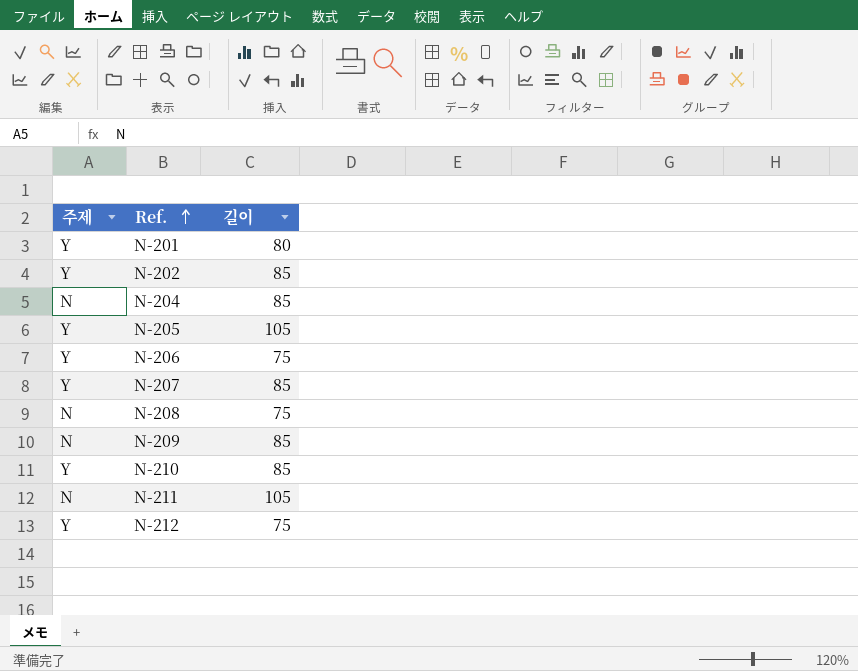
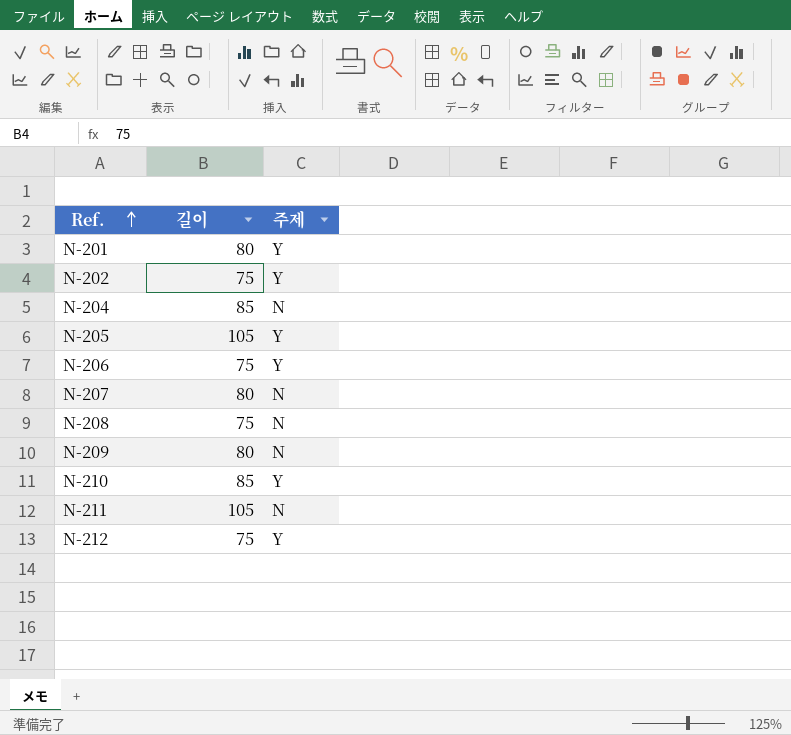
column 주제 | position: 1 -> 3
N-202 | 길이: 85 -> 75
N-207 | 길이: 85 -> 80
N-207 | 주제: Y -> N
N-209 | 길이: 85 -> 80

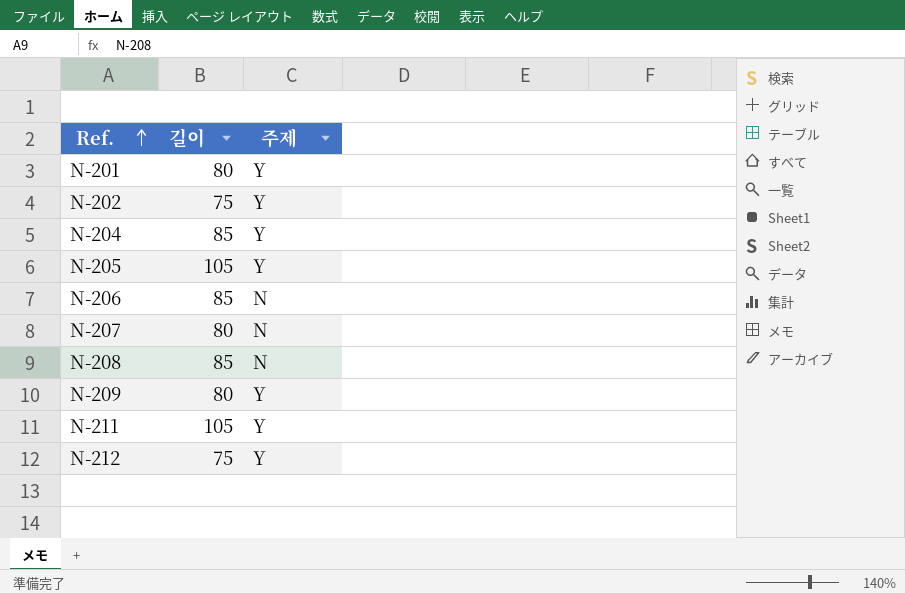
row N-210: 85 | Y -> none
N-204 | 주제: N -> Y
N-206 | 길이: 75 -> 85
N-206 | 주제: Y -> N
N-208 | 길이: 75 -> 85
N-209 | 주제: N -> Y
N-211 | 주제: N -> Y

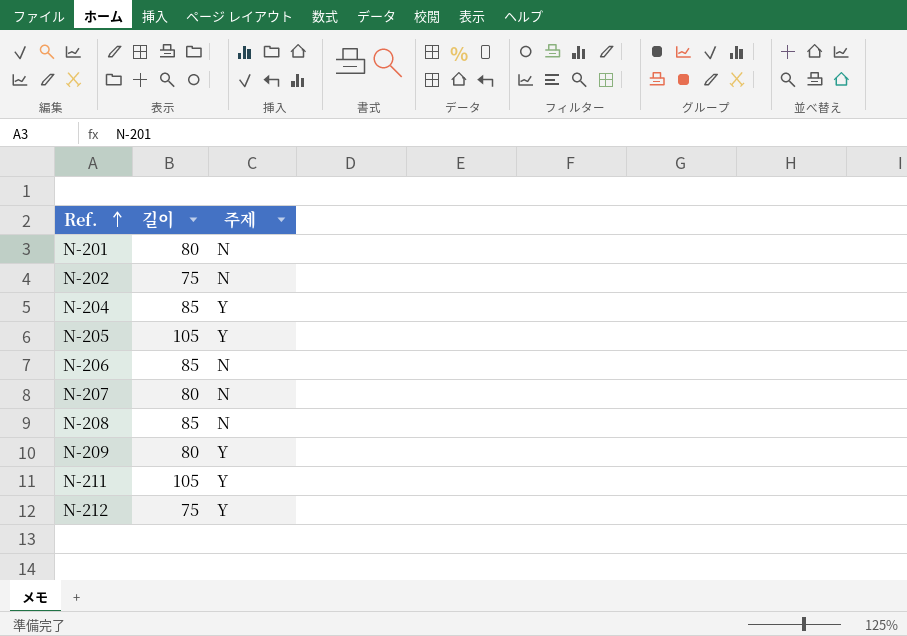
N-201 | 주제: Y -> N
N-202 | 주제: Y -> N

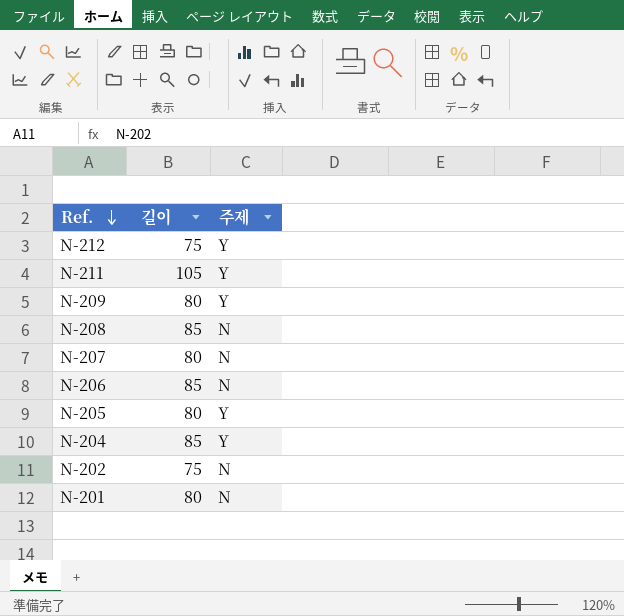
row order: Ref. ascending -> Ref. descending
N-205 | 길이: 105 -> 80

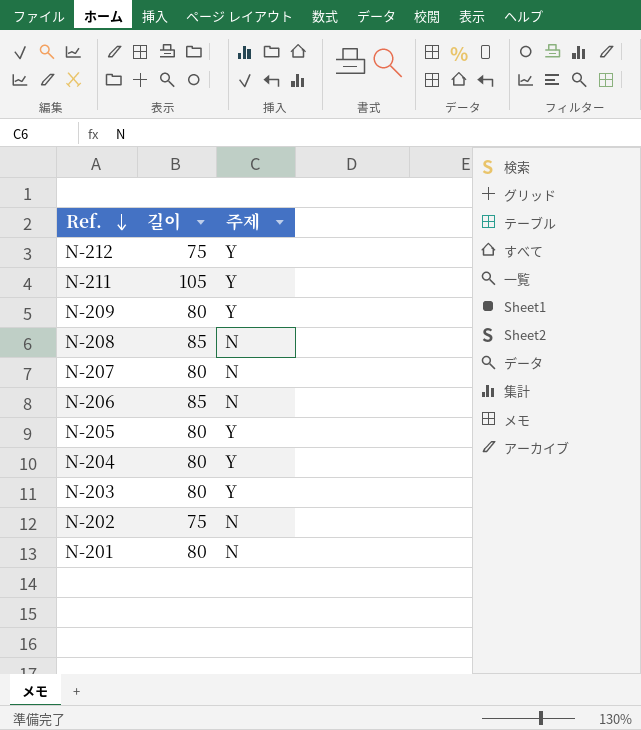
N-204 | 길이: 85 -> 80
row N-203: none -> 80 | Y

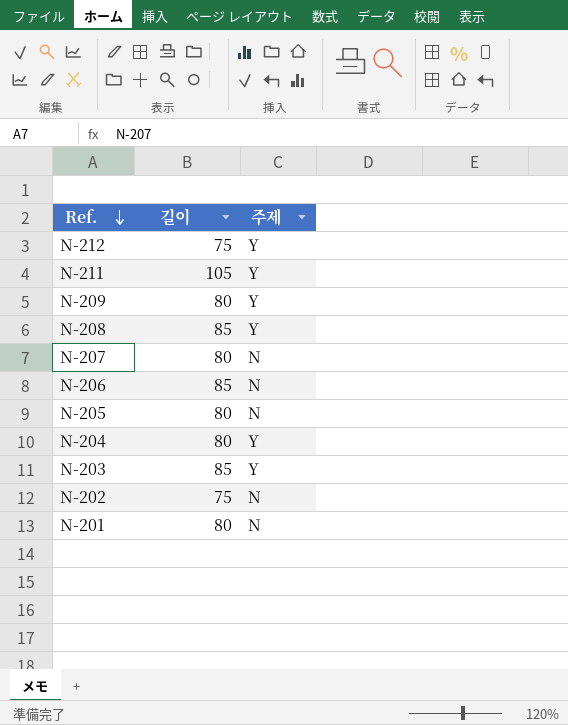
N-208 | 주제: N -> Y
N-205 | 주제: Y -> N
N-203 | 길이: 80 -> 85

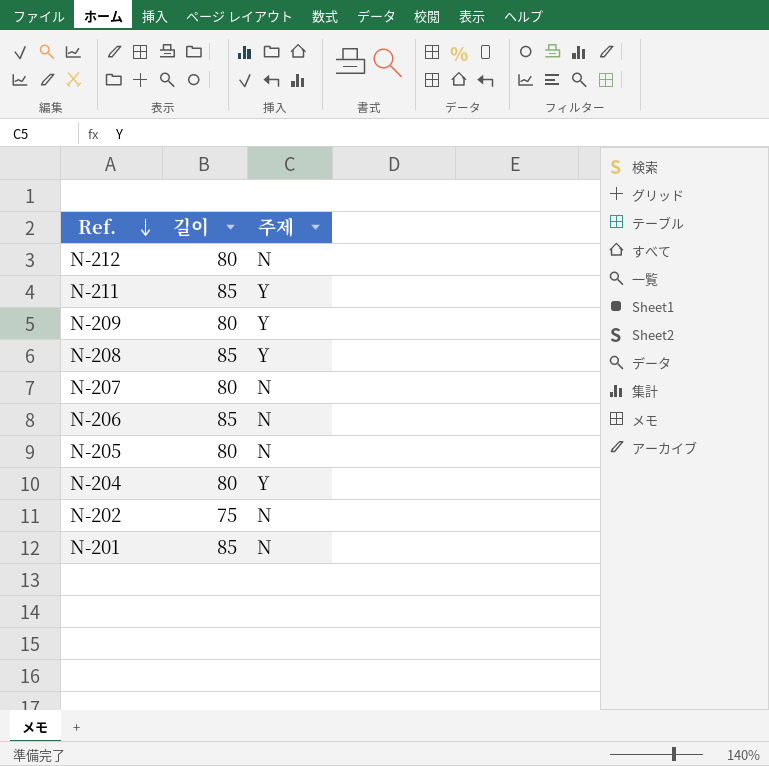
row N-203: 85 | Y -> none
N-212 | 길이: 75 -> 80
N-212 | 주제: Y -> N
N-211 | 길이: 105 -> 85
N-201 | 길이: 80 -> 85

